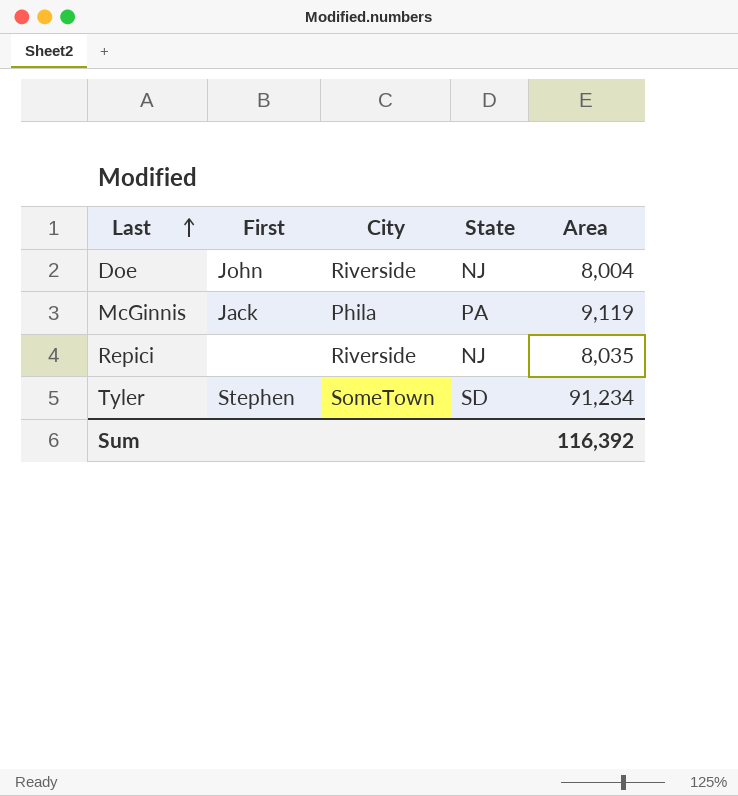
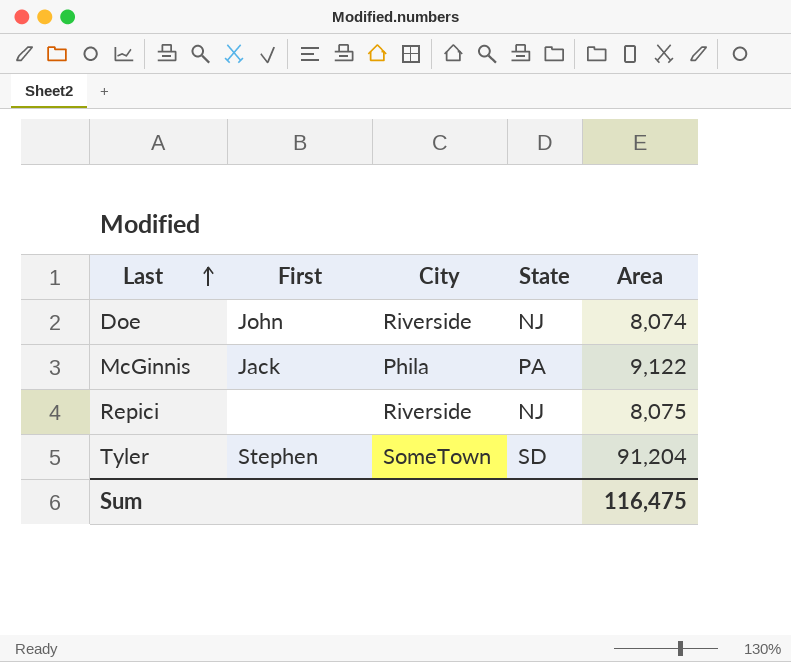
Doe | Area: 8,004 -> 8,074
McGinnis | Area: 9,119 -> 9,122
Repici | Area: 8,035 -> 8,075
Tyler | Area: 91,234 -> 91,204
Sum | Area: 116,392 -> 116,475

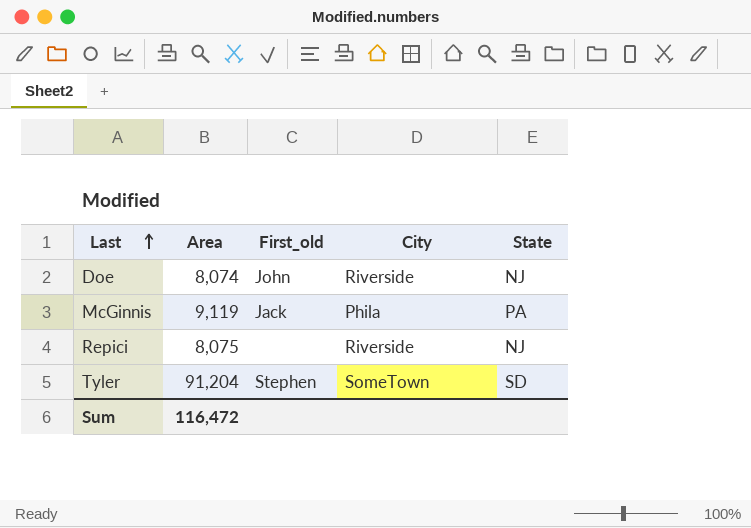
column Area | position: 5 -> 2
column name: First -> First_old
McGinnis | Area: 9,122 -> 9,119
Sum | Area: 116,475 -> 116,472

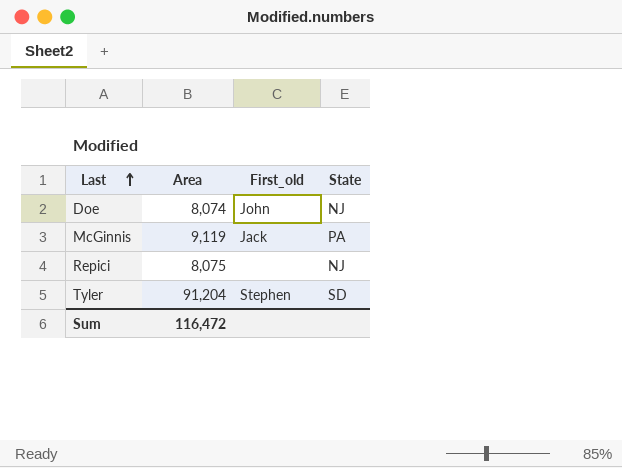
column City | position: 4 -> none

